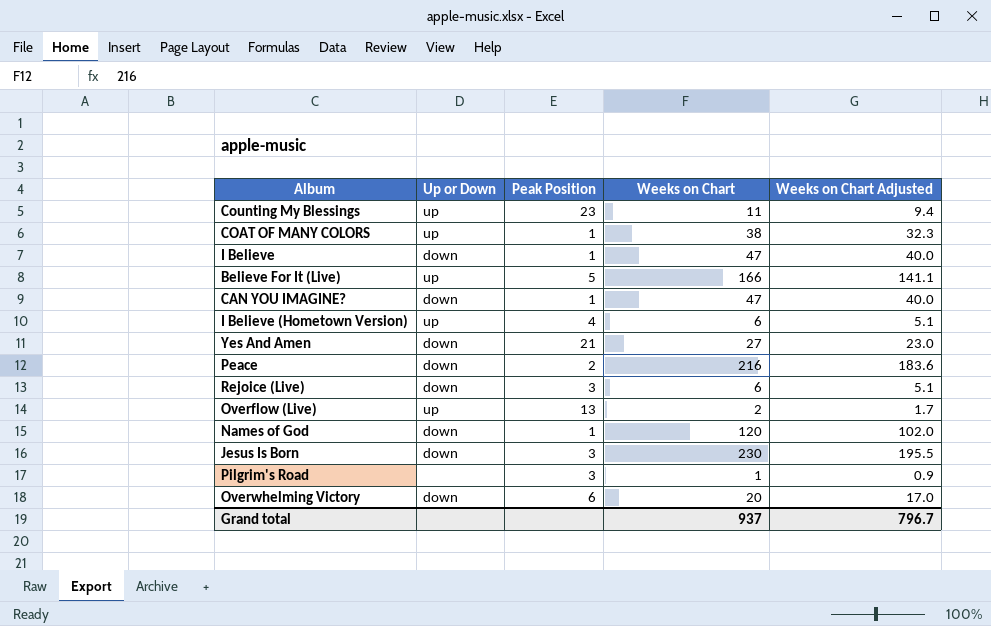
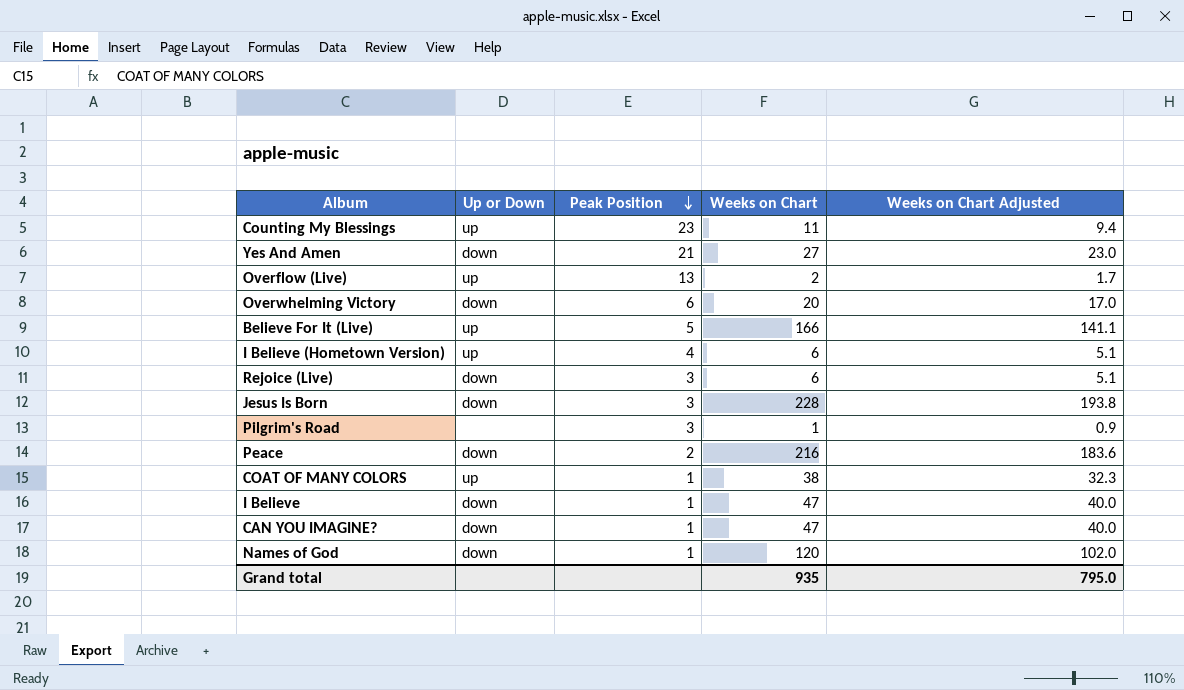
row order: none -> Peak Position descending
Jesus Is Born | Weeks on Chart: 230 -> 228
Jesus Is Born | Weeks on Chart Adjusted: 195.5 -> 193.8
Grand total | Weeks on Chart: 937 -> 935
Grand total | Weeks on Chart Adjusted: 796.7 -> 795.0

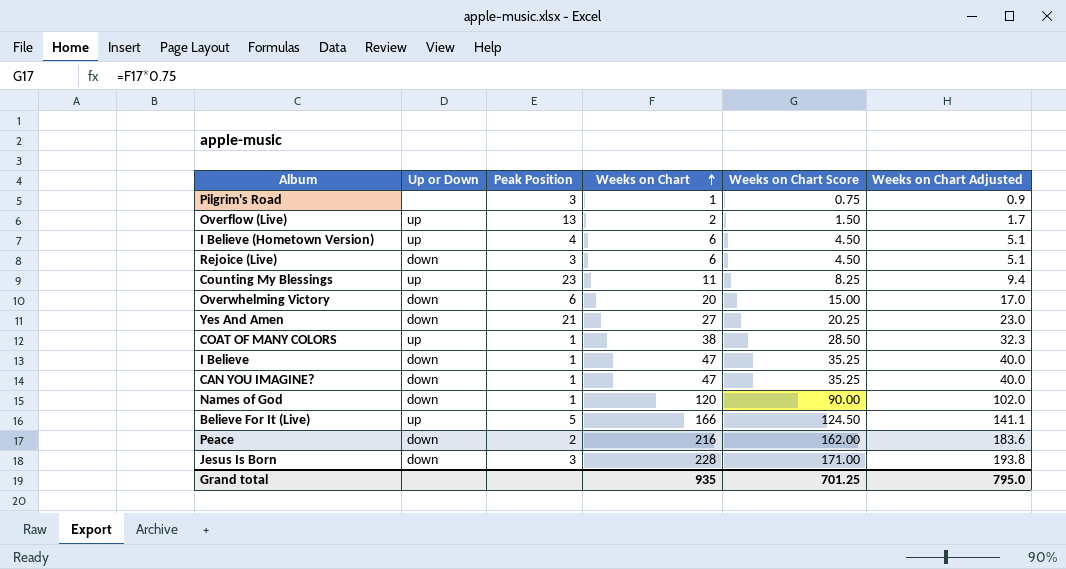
row order: Peak Position descending -> Weeks on Chart ascending
column Weeks on Chart Score | formula: none -> [Weeks on Chart] * 0.75

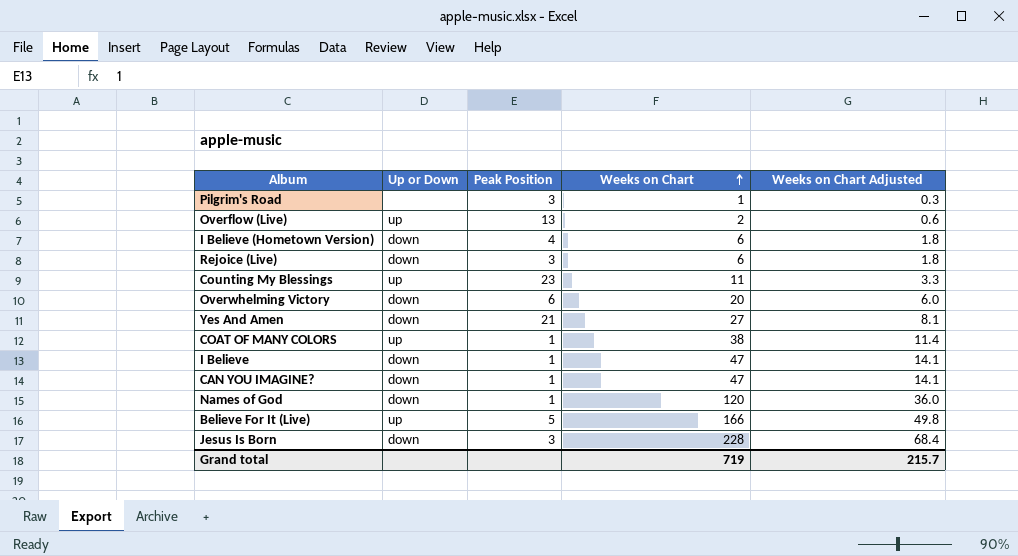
column Weeks on Chart Score | formula: [Weeks on Chart] * 0.75 -> none
column Weeks on Chart Adjusted | formula: [Weeks on Chart] * 0.85 -> [Weeks on Chart] * 0.3
row Peace: down | 2 | 216 | 162.00 | 183.6 -> none
I Believe (Hometown Version) | Up or Down: up -> down
Grand total | Weeks on Chart: 935 -> 719
Grand total | Weeks on Chart Adjusted: 795.0 -> 215.7

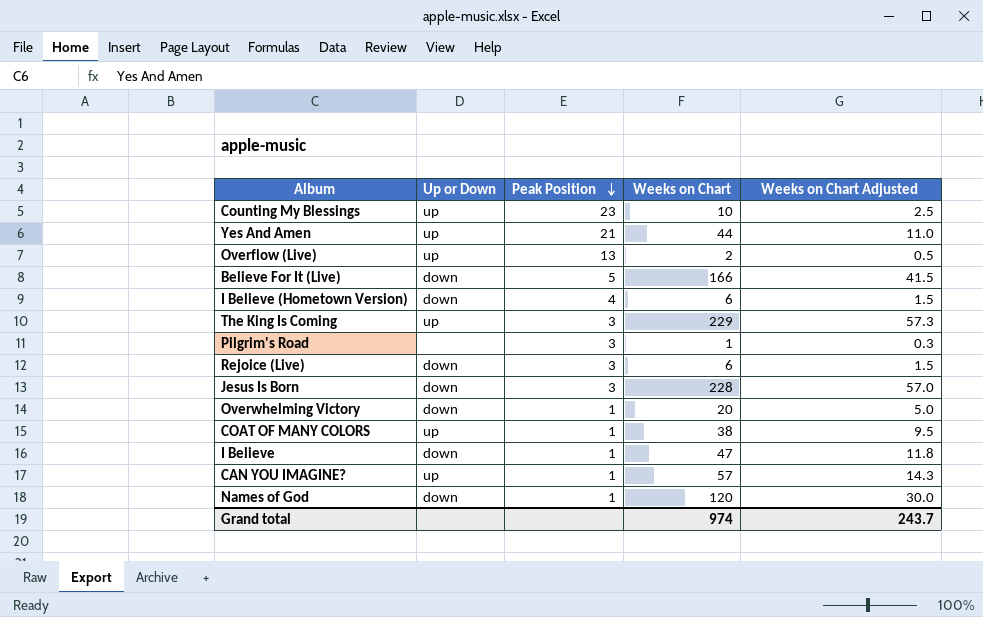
row order: Weeks on Chart ascending -> Peak Position descending
column Weeks on Chart Adjusted | formula: [Weeks on Chart] * 0.3 -> [Weeks on Chart] * 0.25
Counting My Blessings | Weeks on Chart: 11 -> 10
Yes And Amen | Up or Down: down -> up
Yes And Amen | Weeks on Chart: 27 -> 44
Believe For It (Live) | Up or Down: up -> down
row The King Is Coming: none -> up | 3 | 229 | 57.3
Overwhelming Victory | Peak Position: 6 -> 1
CAN YOU IMAGINE? | Up or Down: down -> up
CAN YOU IMAGINE? | Weeks on Chart: 47 -> 57
Grand total | Weeks on Chart: 719 -> 974
Grand total | Weeks on Chart Adjusted: 215.7 -> 243.7

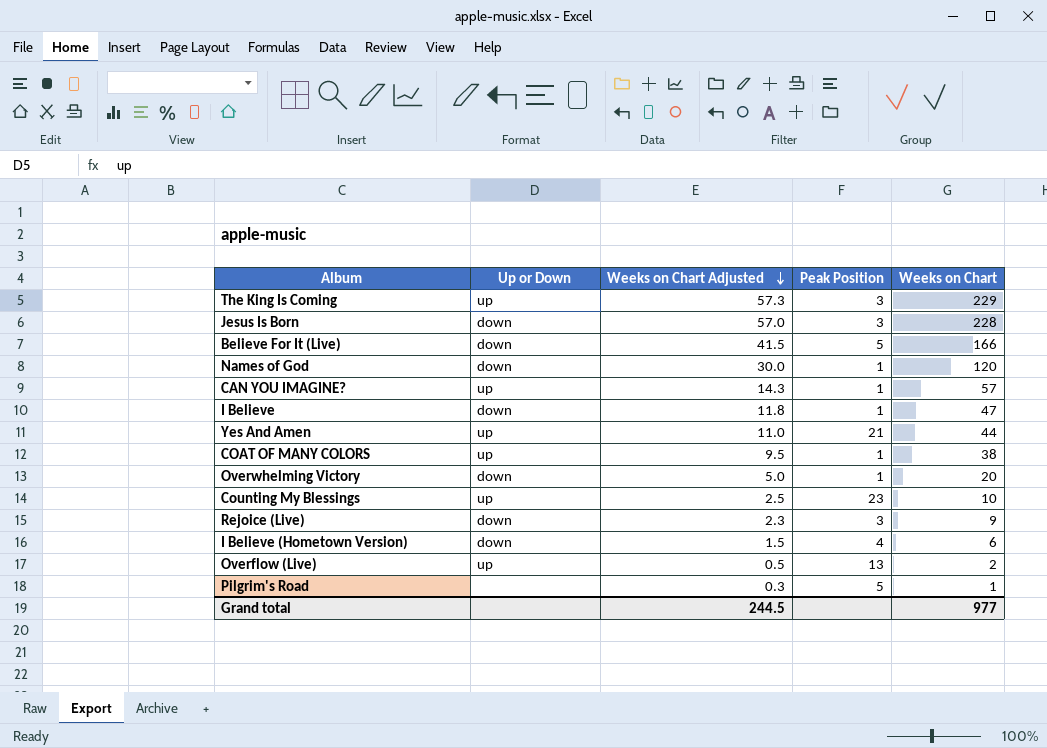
row order: Peak Position descending -> Weeks on Chart Adjusted descending
column Weeks on Chart Adjusted | position: 5 -> 3
Rejoice (Live) | Weeks on Chart Adjusted: 1.5 -> 2.3
Rejoice (Live) | Weeks on Chart: 6 -> 9
Pilgrim's Road | Peak Position: 3 -> 5
Grand total | Weeks on Chart Adjusted: 243.7 -> 244.5
Grand total | Weeks on Chart: 974 -> 977

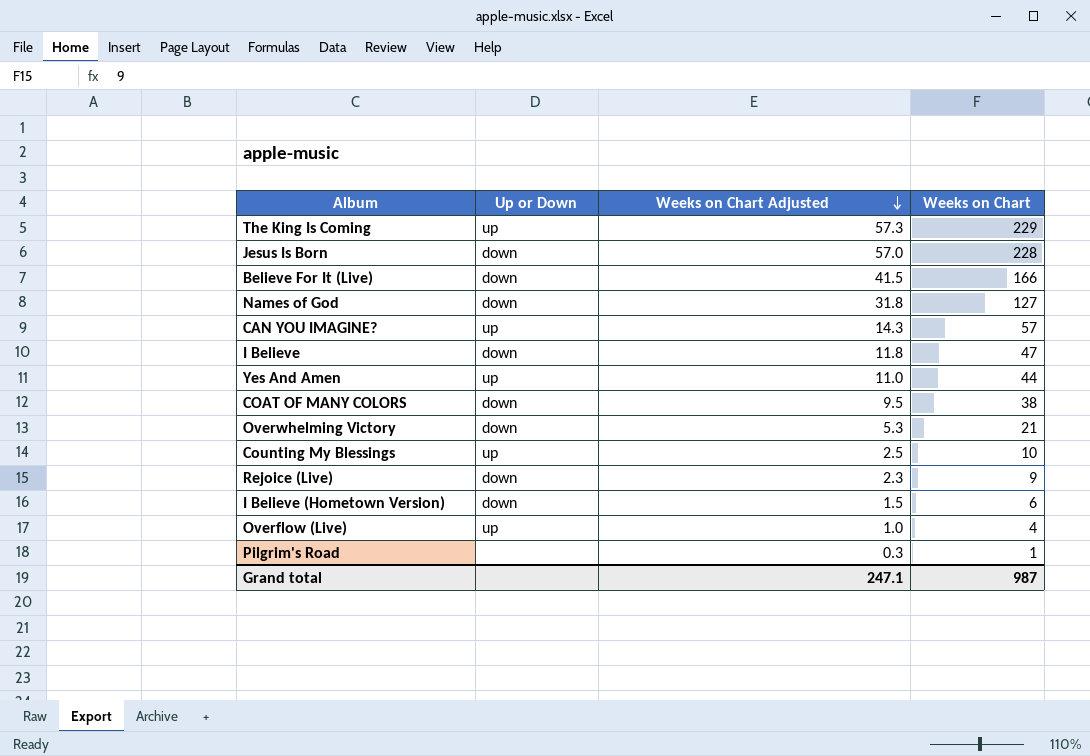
column Peak Position | position: 4 -> none
Names of God | Weeks on Chart Adjusted: 30.0 -> 31.8
Names of God | Weeks on Chart: 120 -> 127
COAT OF MANY COLORS | Up or Down: up -> down
Overwhelming Victory | Weeks on Chart Adjusted: 5.0 -> 5.3
Overwhelming Victory | Weeks on Chart: 20 -> 21
Overflow (Live) | Weeks on Chart Adjusted: 0.5 -> 1.0
Overflow (Live) | Weeks on Chart: 2 -> 4
Grand total | Weeks on Chart Adjusted: 244.5 -> 247.1
Grand total | Weeks on Chart: 977 -> 987

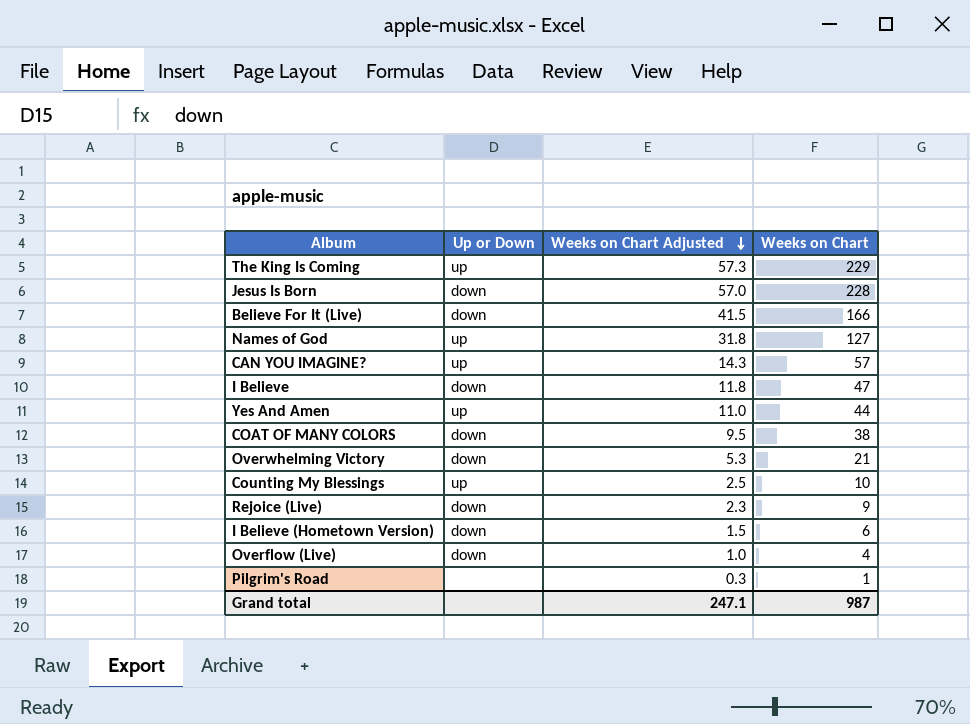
Names of God | Up or Down: down -> up
Overflow (Live) | Up or Down: up -> down

